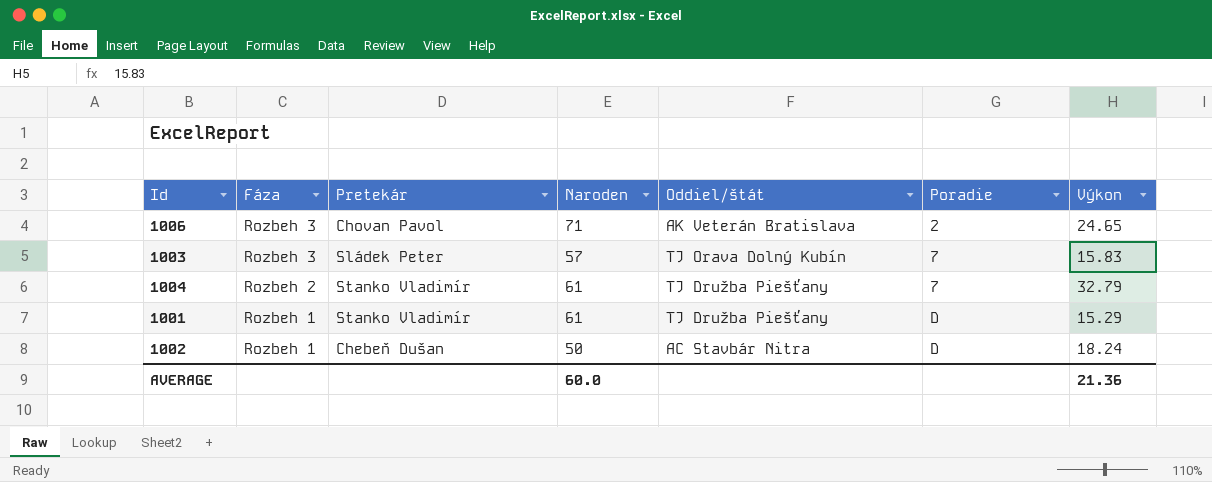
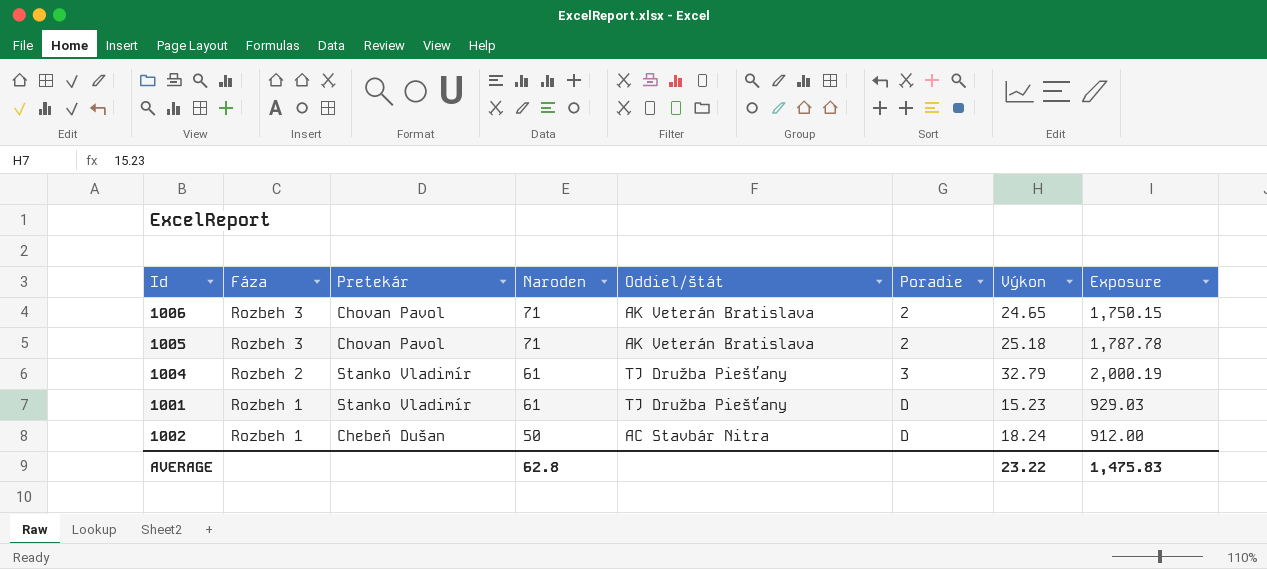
column Exposure | formula: none -> [Naroden] * [Výkon]
row 1003: Rozbeh 3 | Sládek Peter | 57 | TJ Orava Dolný Kubín | 7 | 15.83 -> none
row 1005: none -> Rozbeh 3 | Chovan Pavol | 71 | AK Veterán Bratislava | 2 | 25.18 | 1,787.78
1004 | Poradie: 7 -> 3
1001 | Výkon: 15.29 -> 15.23
AVERAGE | Naroden: 60.0 -> 62.8
AVERAGE | Výkon: 21.36 -> 23.22

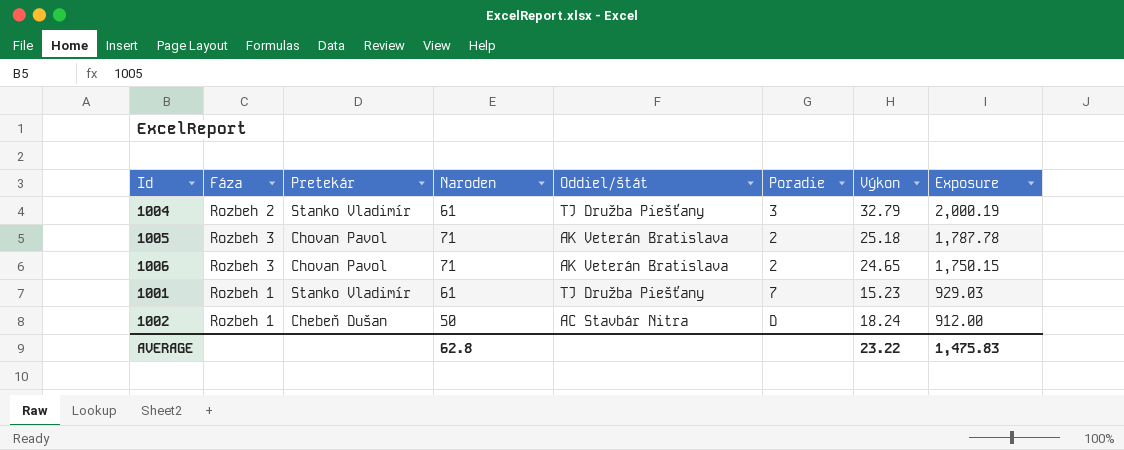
row order: Fáza descending -> Exposure descending
1001 | Poradie: D -> 7

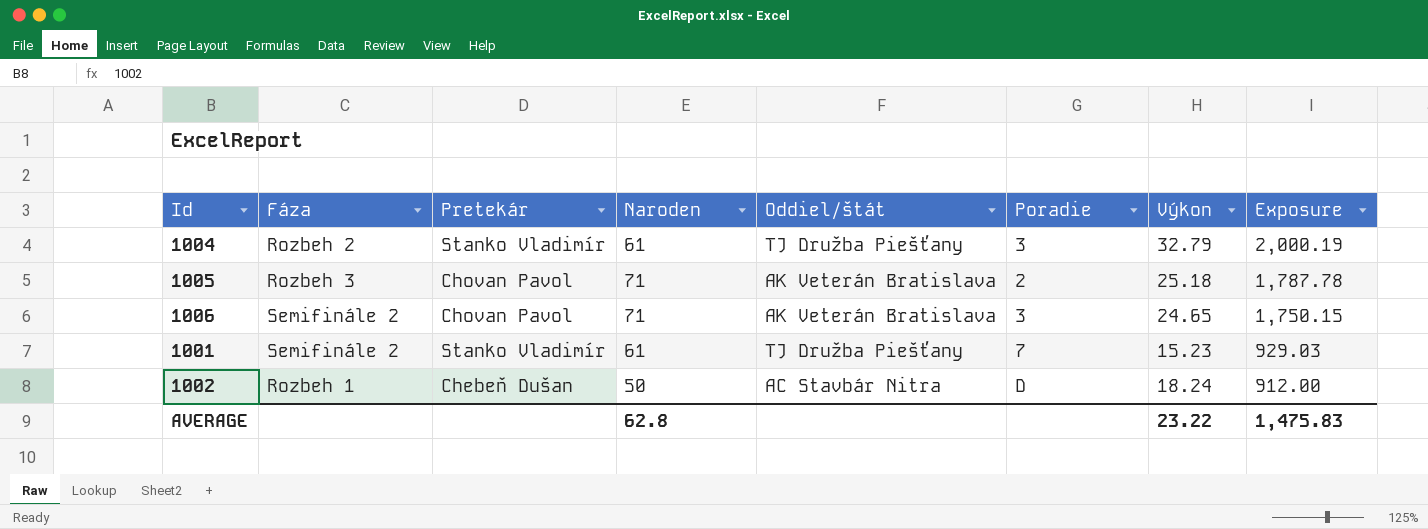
1006 | Fáza: Rozbeh 3 -> Semifinále 2
1006 | Poradie: 2 -> 3
1001 | Fáza: Rozbeh 1 -> Semifinále 2

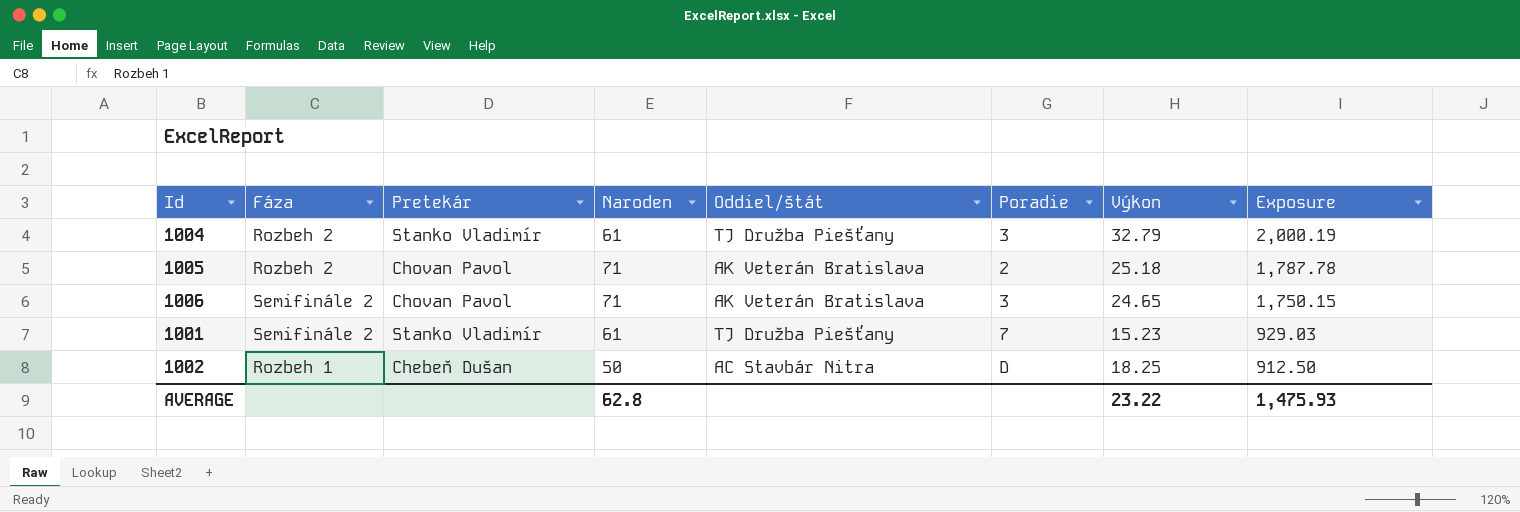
1005 | Fáza: Rozbeh 3 -> Rozbeh 2
1002 | Výkon: 18.24 -> 18.25
1002 | Exposure: 912.00 -> 912.50
AVERAGE | Exposure: 1,475.83 -> 1,475.93

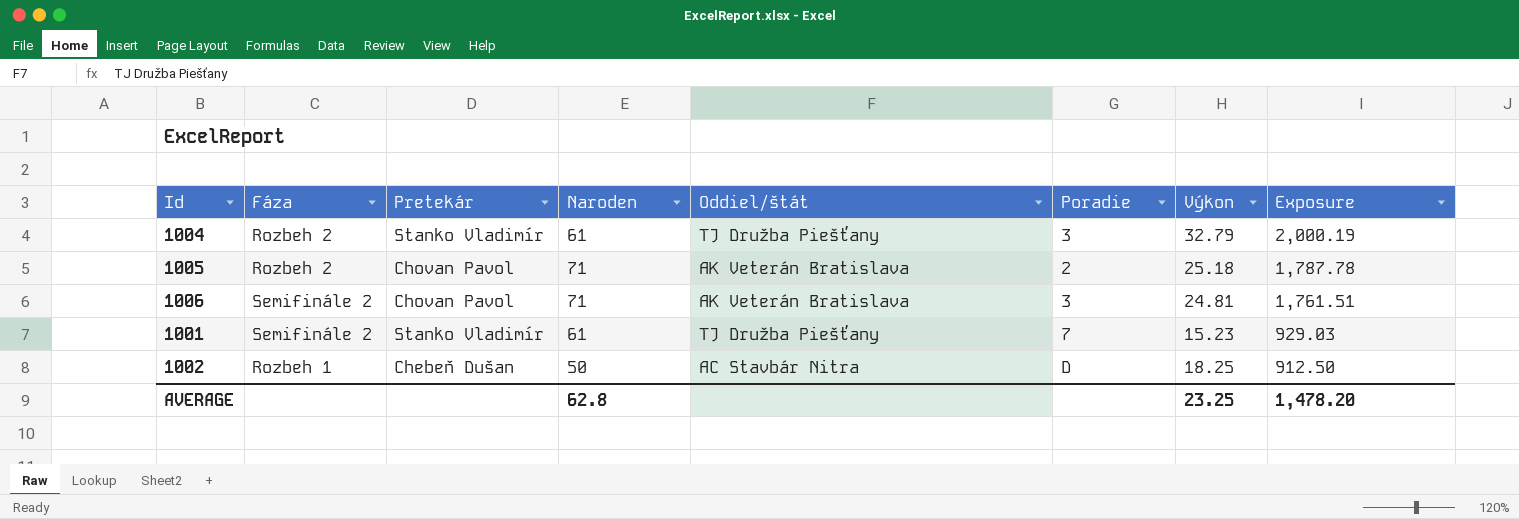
1006 | Výkon: 24.65 -> 24.81
1006 | Exposure: 1,750.15 -> 1,761.51
AVERAGE | Výkon: 23.22 -> 23.25
AVERAGE | Exposure: 1,475.93 -> 1,478.20

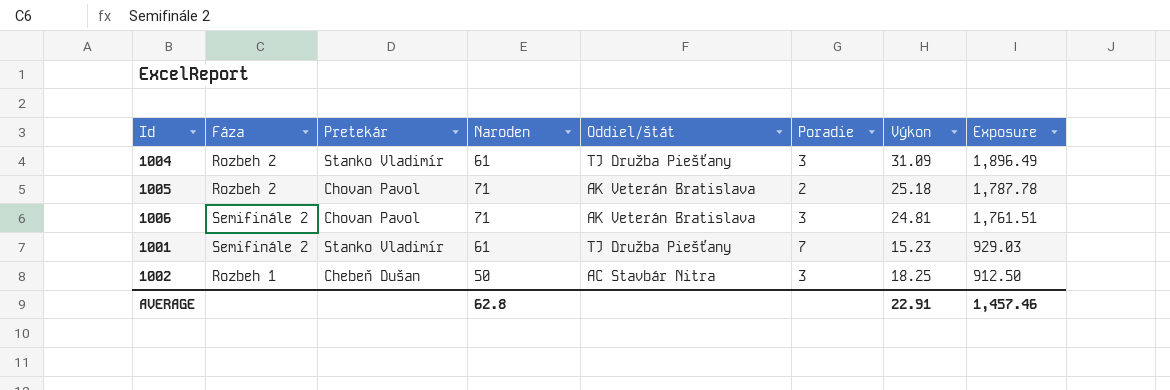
1004 | Výkon: 32.79 -> 31.09
1004 | Exposure: 2,000.19 -> 1,896.49
1002 | Poradie: D -> 3
AVERAGE | Výkon: 23.25 -> 22.91
AVERAGE | Exposure: 1,478.20 -> 1,457.46

